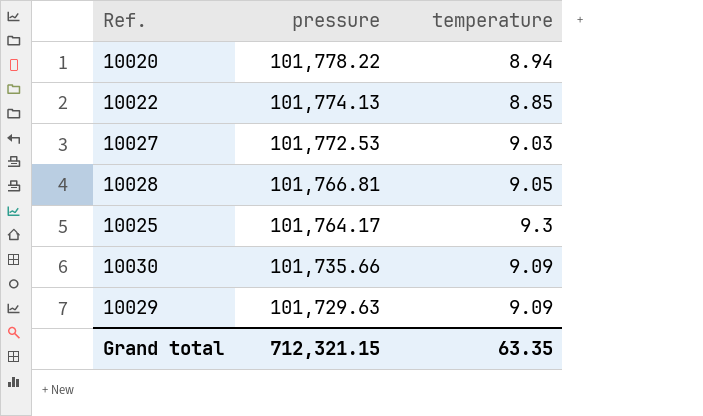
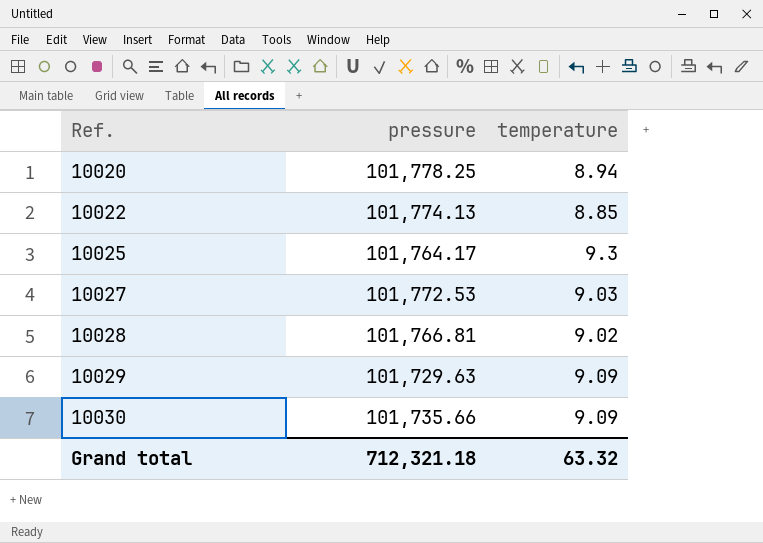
row order: pressure descending -> Ref. ascending
10020 | pressure: 101,778.22 -> 101,778.25
10028 | temperature: 9.05 -> 9.02
Grand total | pressure: 712,321.15 -> 712,321.18
Grand total | temperature: 63.35 -> 63.32

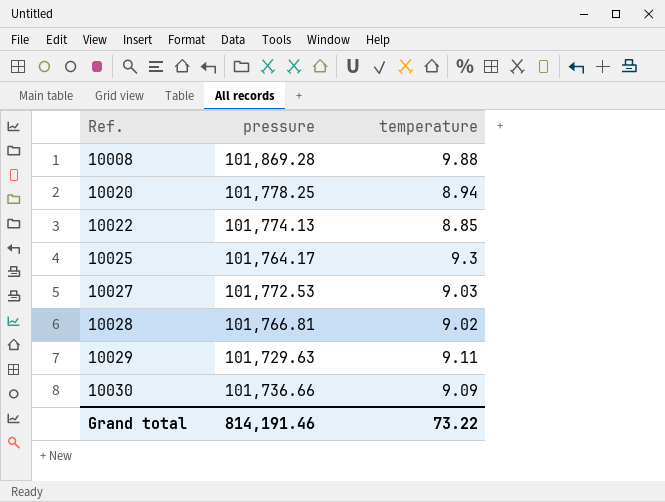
row 10008: none -> 101,869.28 | 9.88
10029 | temperature: 9.09 -> 9.11
10030 | pressure: 101,735.66 -> 101,736.66
Grand total | pressure: 712,321.18 -> 814,191.46
Grand total | temperature: 63.32 -> 73.22

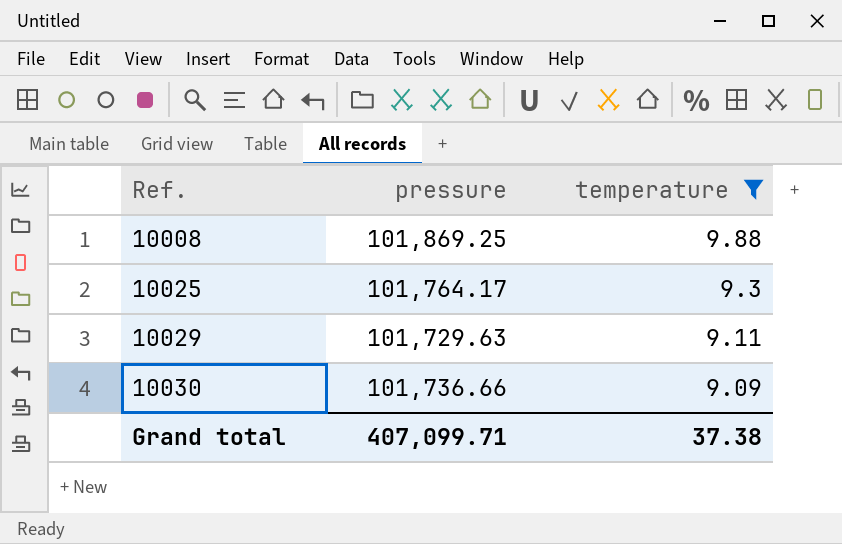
filter: none -> temperature >= 9.09
10008 | pressure: 101,869.28 -> 101,869.25
Grand total | pressure: 814,191.46 -> 407,099.71
Grand total | temperature: 73.22 -> 37.38

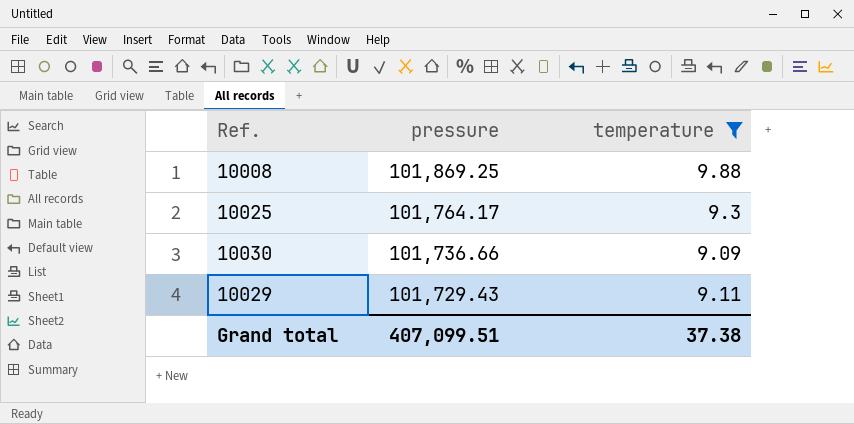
row order: Ref. ascending -> pressure descending
10029 | pressure: 101,729.63 -> 101,729.43
Grand total | pressure: 407,099.71 -> 407,099.51

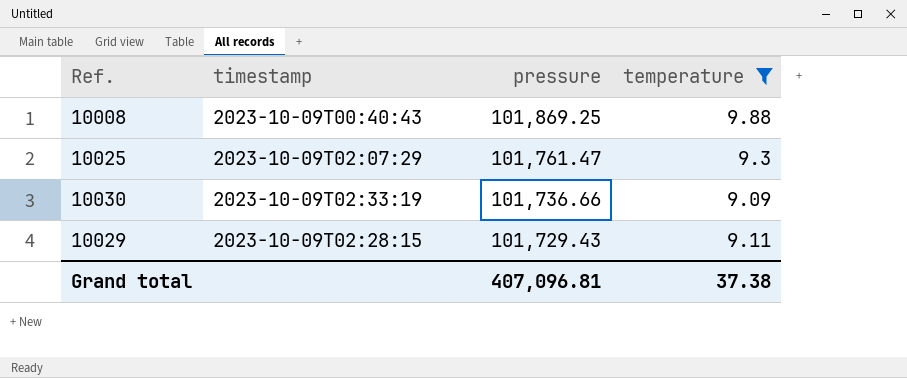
column timestamp | position: none -> 2
10025 | pressure: 101,764.17 -> 101,761.47
Grand total | pressure: 407,099.51 -> 407,096.81

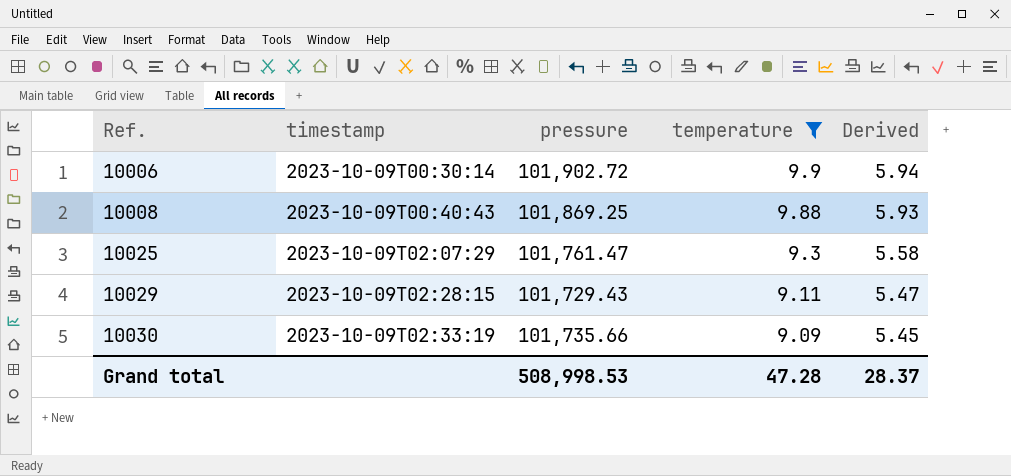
row order: pressure descending -> Ref. ascending
column Derived | formula: none -> [temperature] * 0.6
row 10006: none -> 2023-10-09T00:30:14 | 101,902.72 | 9.9 | 5.94
10030 | pressure: 101,736.66 -> 101,735.66
Grand total | pressure: 407,096.81 -> 508,998.53
Grand total | temperature: 37.38 -> 47.28

